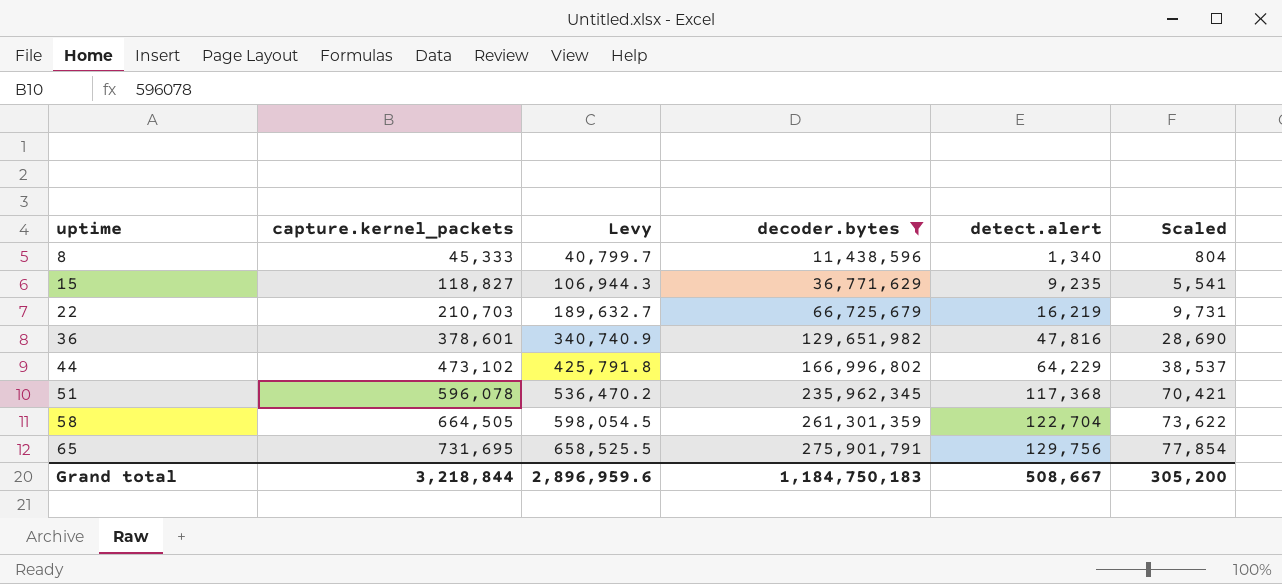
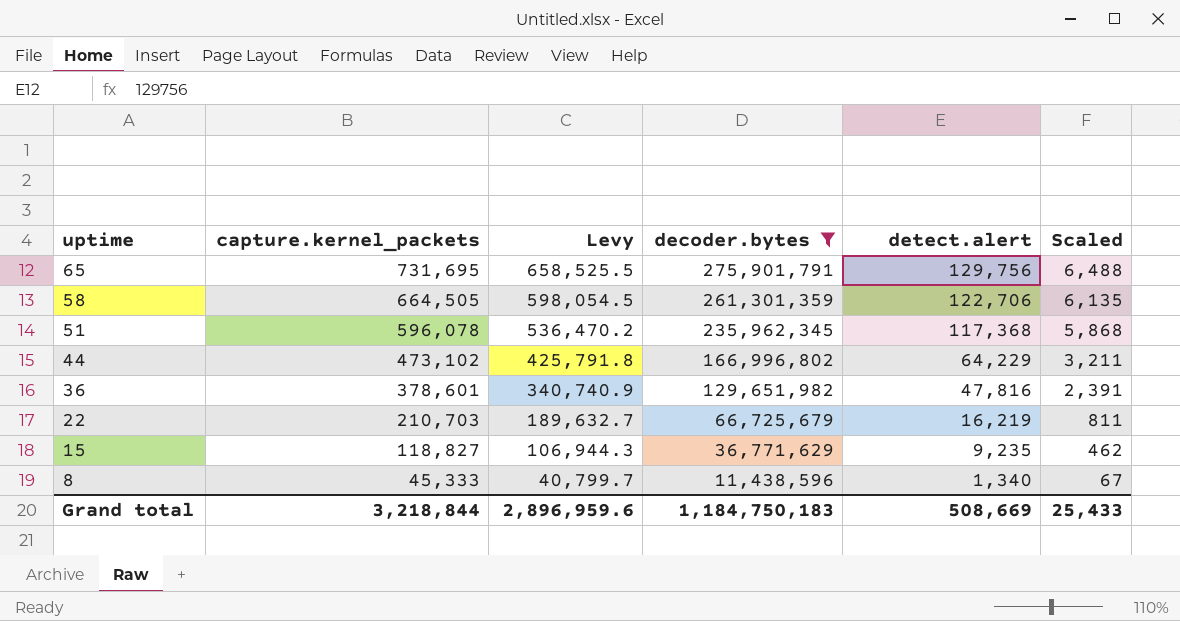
row order: uptime ascending -> uptime descending
column Scaled | formula: [detect.alert] * 0.6 -> [detect.alert] * 0.05
58 | detect.alert: 122,704 -> 122,706
Grand total | detect.alert: 508,667 -> 508,669
Grand total | Scaled: 305,200 -> 25,433

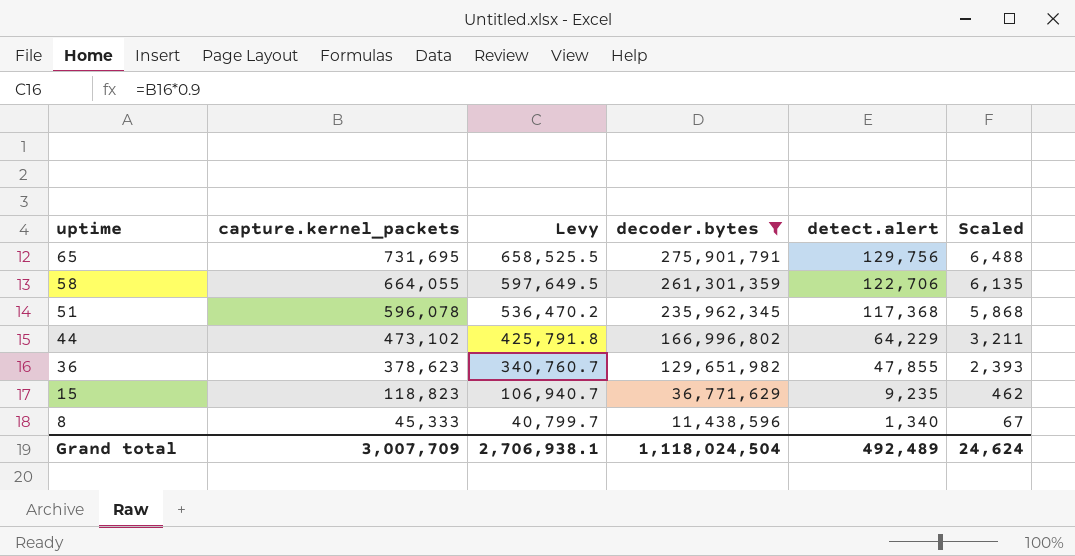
row 22: 210,703 | 189,632.7 | 66,725,679 | 16,219 | 811 -> none
58 | capture.kernel_packets: 664,505 -> 664,055
58 | Levy: 598,054.5 -> 597,649.5
36 | capture.kernel_packets: 378,601 -> 378,623
36 | Levy: 340,740.9 -> 340,760.7
36 | detect.alert: 47,816 -> 47,855
36 | Scaled: 2,391 -> 2,393
15 | capture.kernel_packets: 118,827 -> 118,823
15 | Levy: 106,944.3 -> 106,940.7
Grand total | capture.kernel_packets: 3,218,844 -> 3,007,709
Grand total | Levy: 2,896,959.6 -> 2,706,938.1
Grand total | decoder.bytes: 1,184,750,183 -> 1,118,024,504
Grand total | detect.alert: 508,669 -> 492,489
Grand total | Scaled: 25,433 -> 24,624

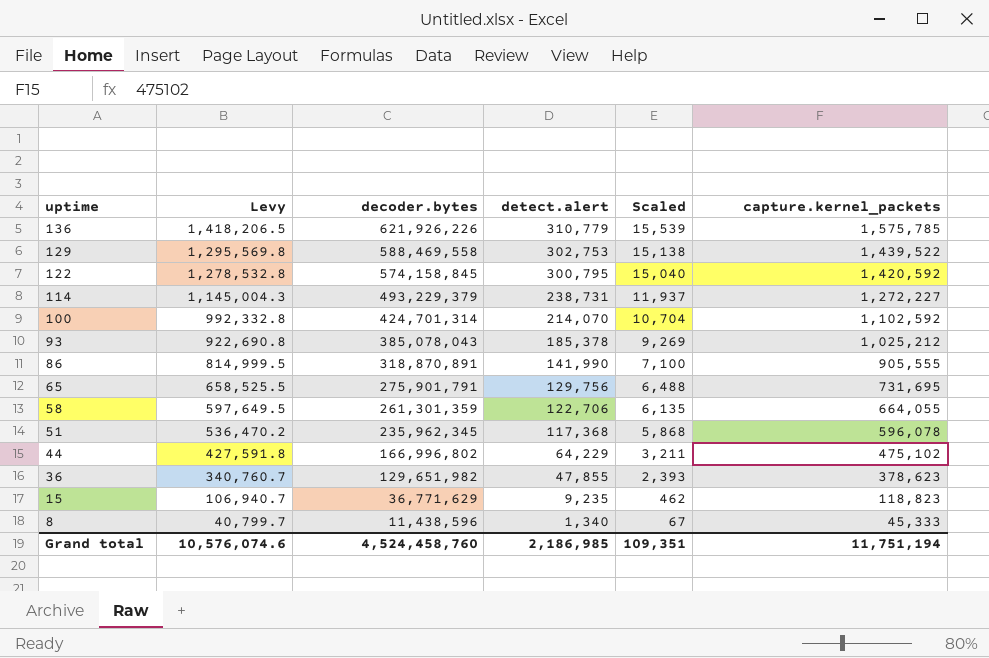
filter: decoder.bytes <= 275,901,791 -> none
column capture.kernel_packets | position: 2 -> 6
44 | Levy: 425,791.8 -> 427,591.8
44 | capture.kernel_packets: 473,102 -> 475,102
Grand total | Levy: 2,706,938.1 -> 10,576,074.6
Grand total | decoder.bytes: 1,118,024,504 -> 4,524,458,760
Grand total | detect.alert: 492,489 -> 2,186,985
Grand total | Scaled: 24,624 -> 109,351
Grand total | capture.kernel_packets: 3,007,709 -> 11,751,194

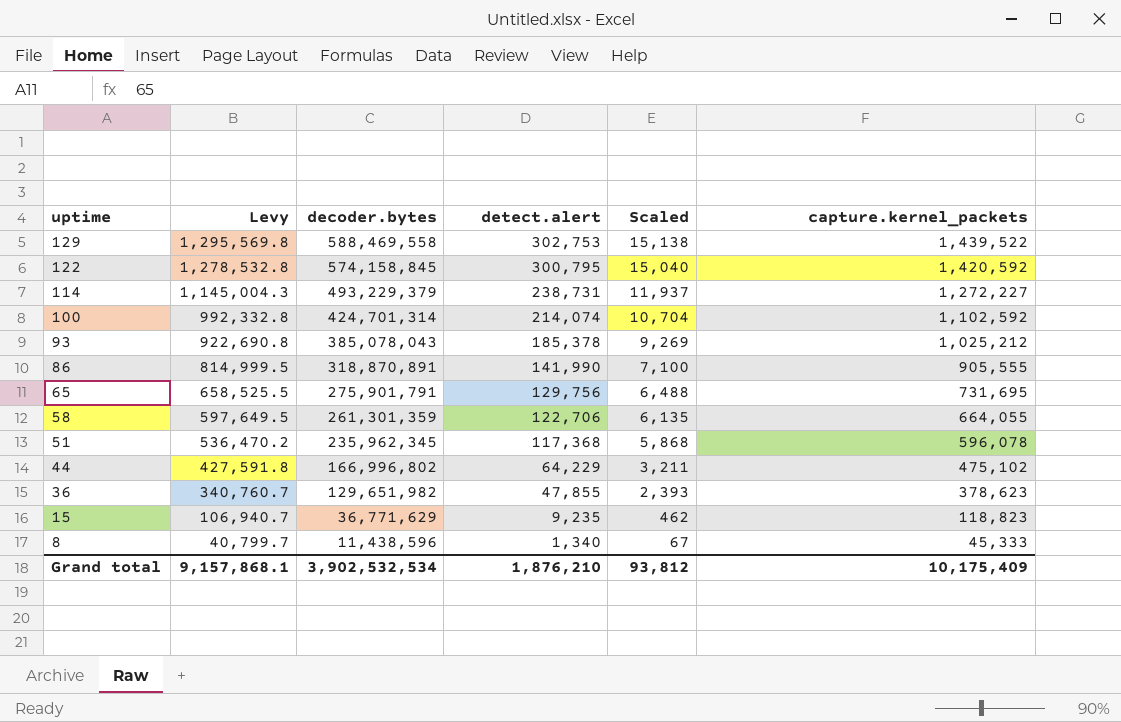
row 136: 1,418,206.5 | 621,926,226 | 310,779 | 15,539 | 1,575,785 -> none
100 | detect.alert: 214,070 -> 214,074
Grand total | Levy: 10,576,074.6 -> 9,157,868.1
Grand total | decoder.bytes: 4,524,458,760 -> 3,902,532,534
Grand total | detect.alert: 2,186,985 -> 1,876,210
Grand total | Scaled: 109,351 -> 93,812
Grand total | capture.kernel_packets: 11,751,194 -> 10,175,409

